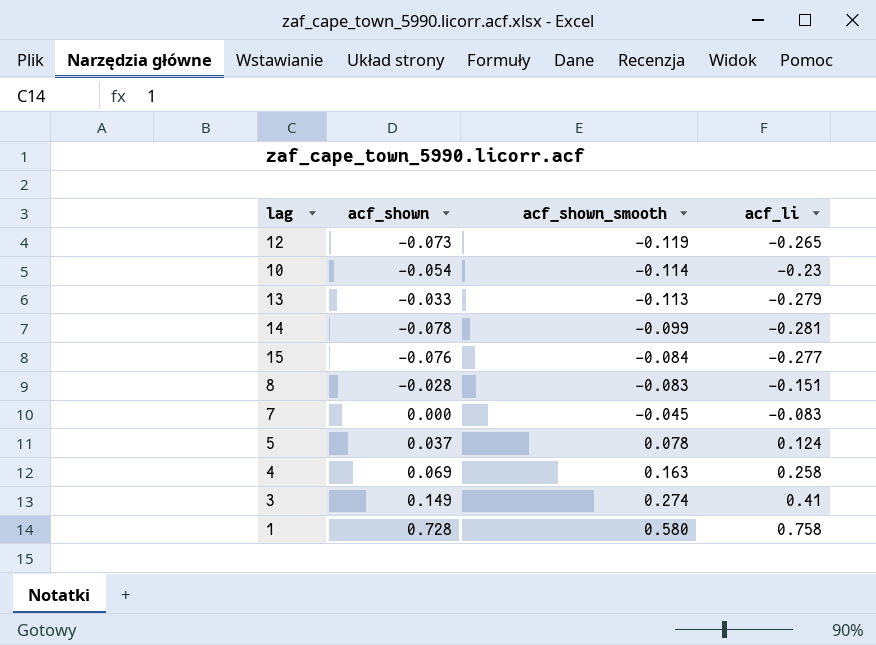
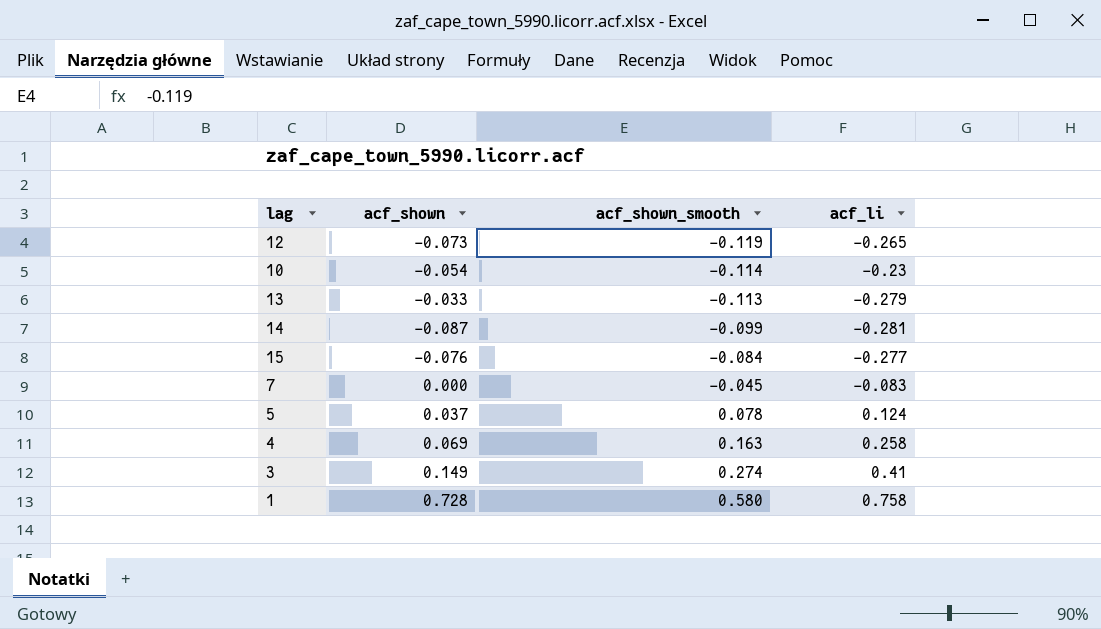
row 8: -0.028 | -0.083 | -0.151 -> none
14 | acf_shown: -0.078 -> -0.087

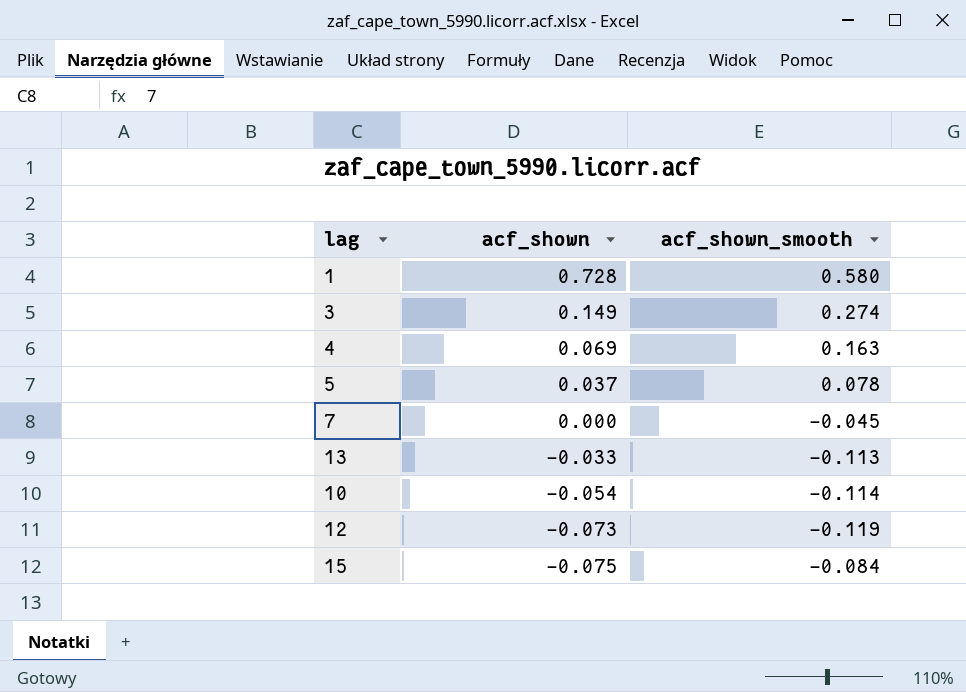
row order: acf_shown_smooth ascending -> acf_shown descending
column acf_li | position: 4 -> none
row 14: -0.087 | -0.099 | -0.281 -> none
15 | acf_shown: -0.076 -> -0.075

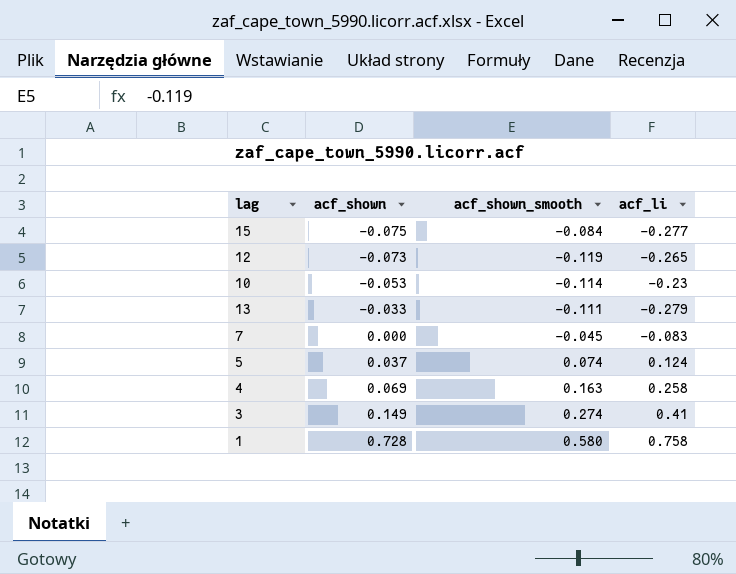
row order: acf_shown descending -> acf_shown ascending
column acf_li | position: none -> 4
10 | acf_shown: -0.054 -> -0.053
13 | acf_shown_smooth: -0.113 -> -0.111
5 | acf_shown_smooth: 0.078 -> 0.074

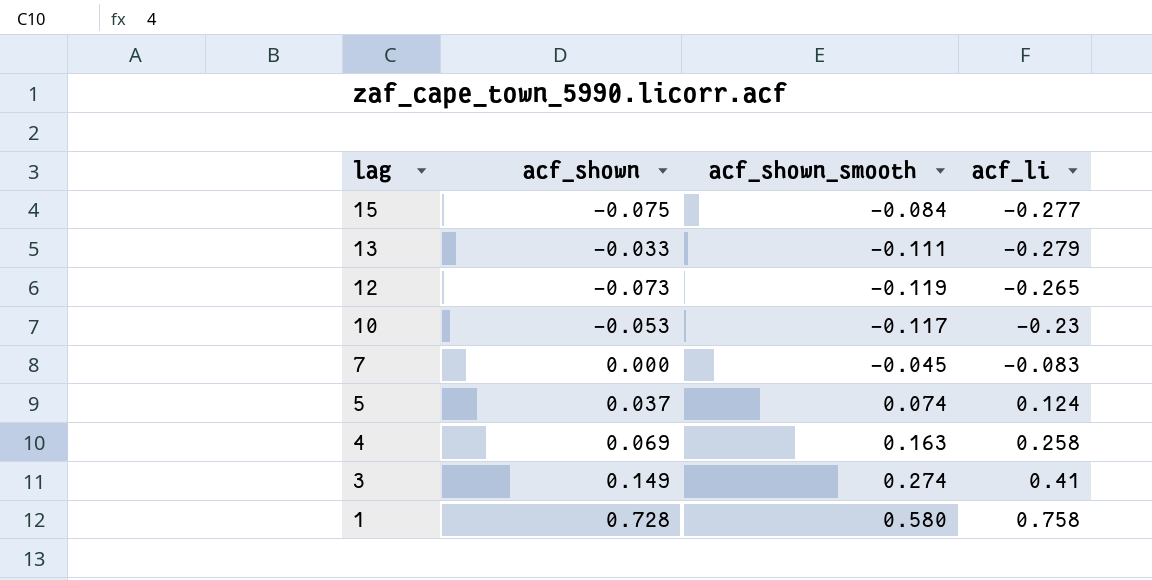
row order: acf_shown ascending -> lag descending
10 | acf_shown_smooth: -0.114 -> -0.117

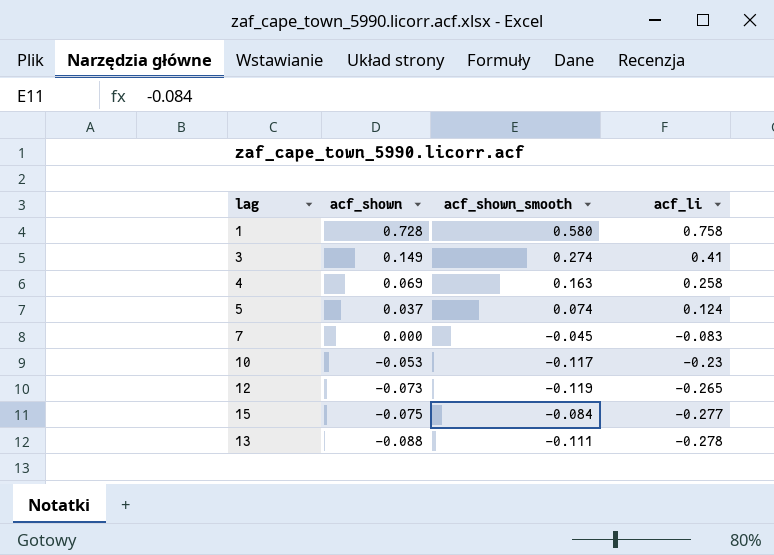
row order: lag descending -> acf_shown descending
13 | acf_shown: -0.033 -> -0.088
13 | acf_li: -0.279 -> -0.278

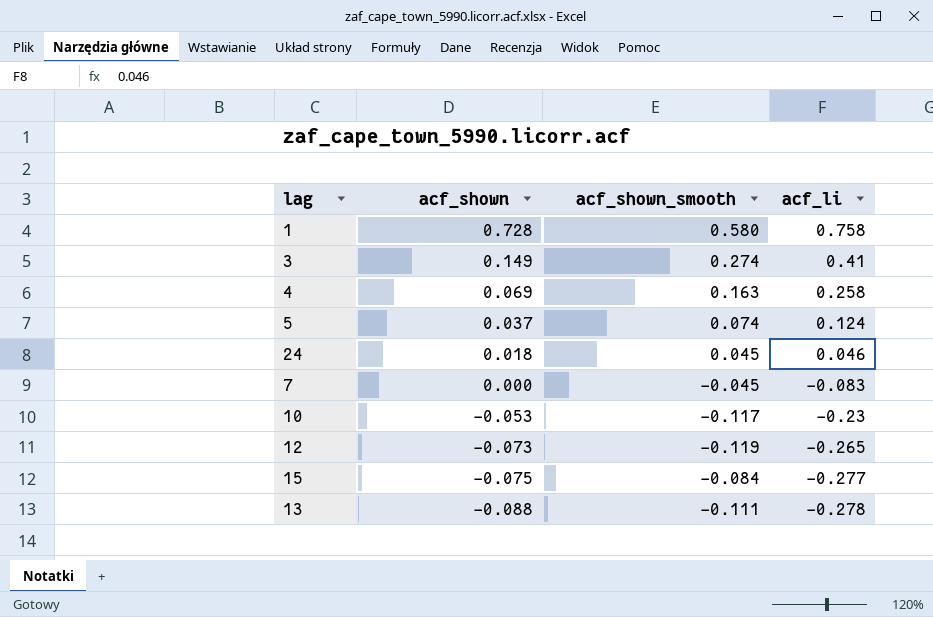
row 24: none -> 0.018 | 0.045 | 0.046

